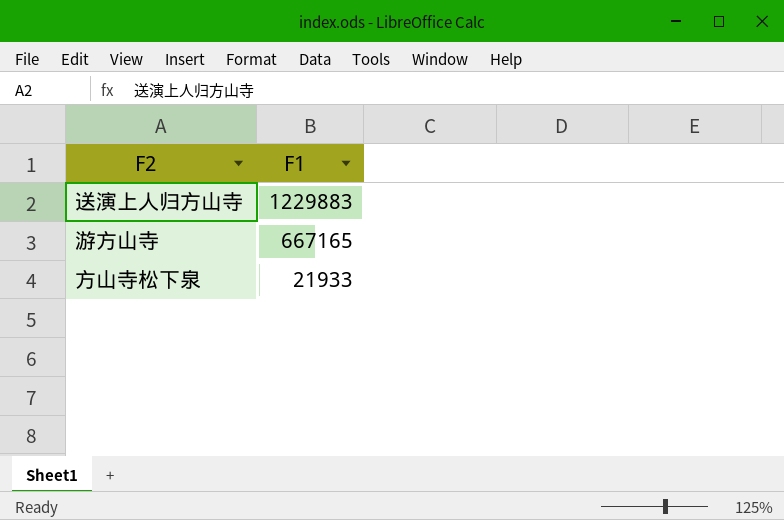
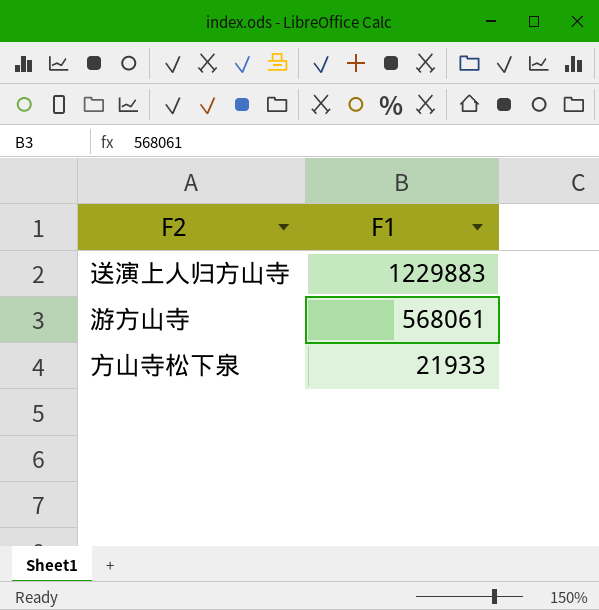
游方山寺 | F1: 667165 -> 568061

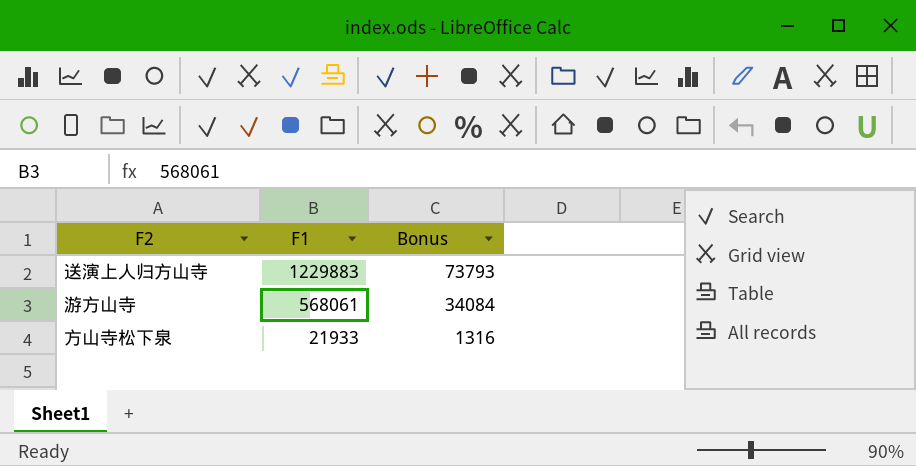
column Bonus | formula: none -> [F1] * 0.06

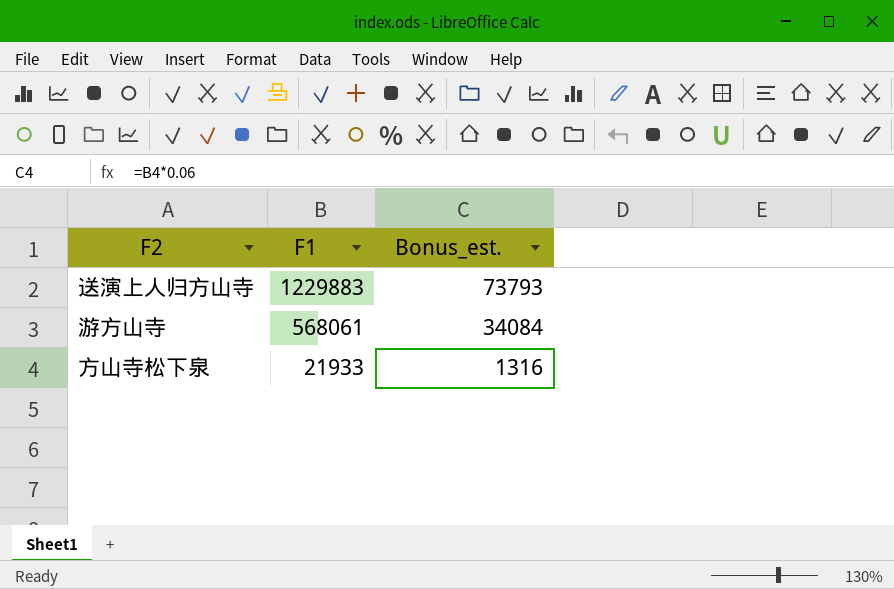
column name: Bonus -> Bonus_est.

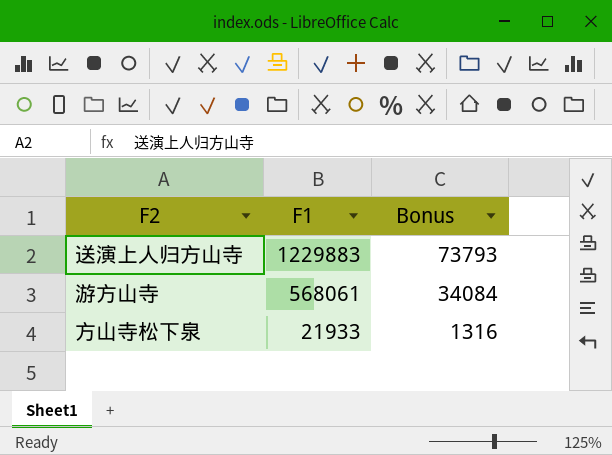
column name: Bonus_est. -> Bonus

